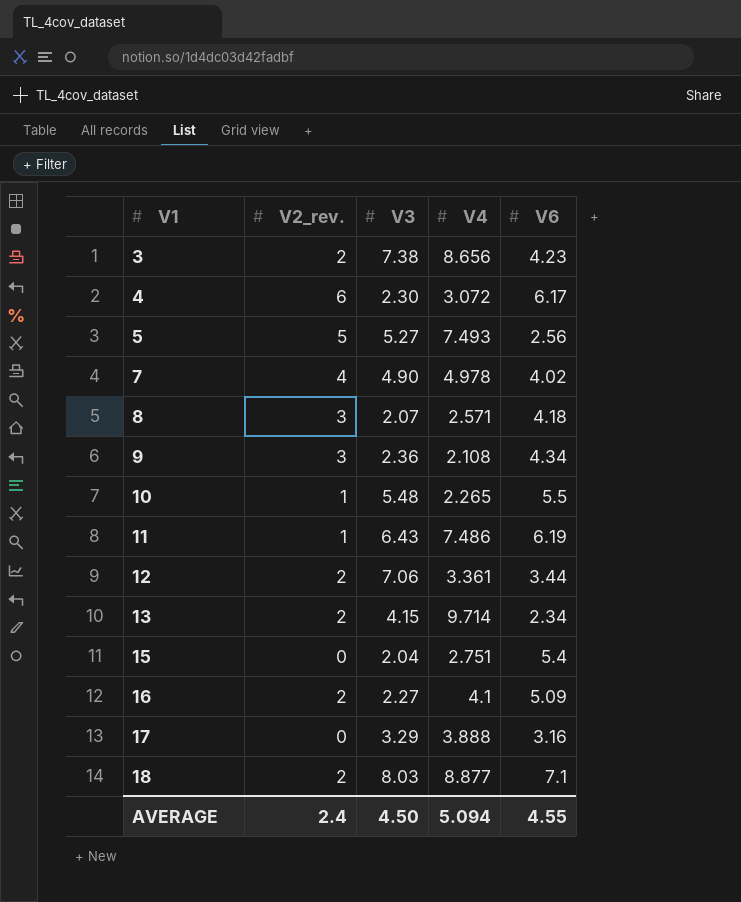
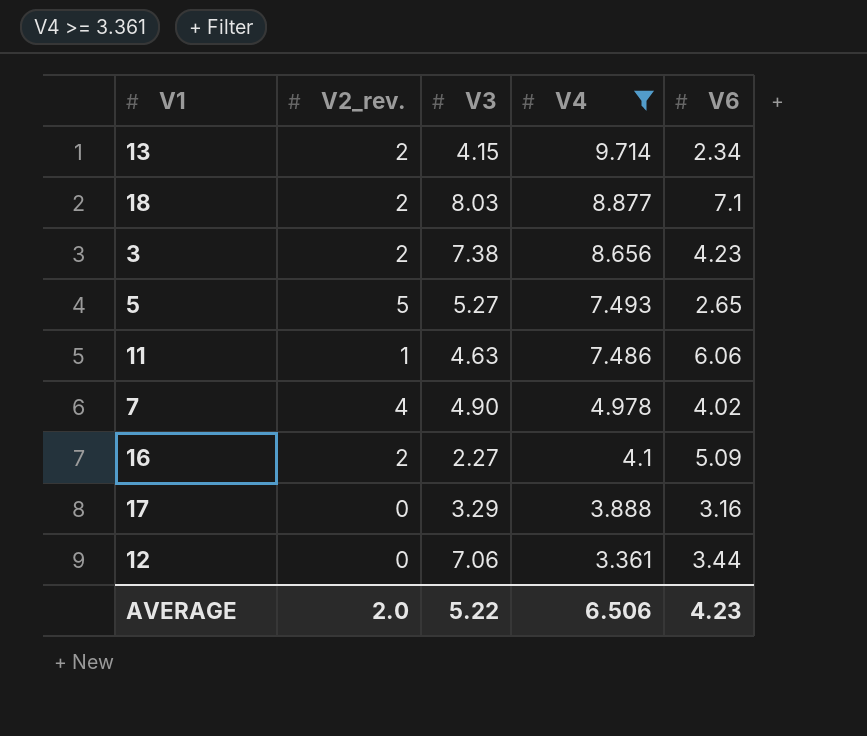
filter: none -> V4 >= 3.361
row order: V1 ascending -> V4 descending
5 | V6: 2.56 -> 2.65
11 | V3: 6.43 -> 4.63
11 | V6: 6.19 -> 6.06
12 | V2_rev.: 2 -> 0
AVERAGE | V2_rev.: 2.4 -> 2.0
AVERAGE | V3: 4.50 -> 5.22
AVERAGE | V4: 5.094 -> 6.506
AVERAGE | V6: 4.55 -> 4.23

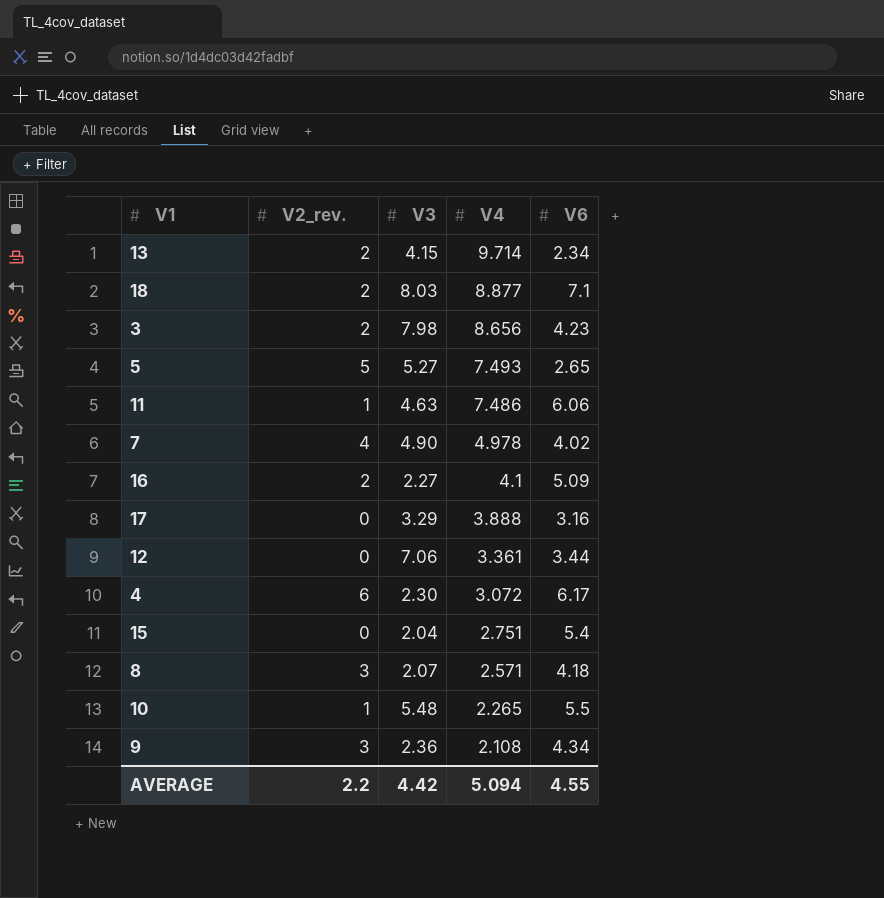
filter: V4 >= 3.361 -> none
3 | V3: 7.38 -> 7.98
AVERAGE | V2_rev.: 2.0 -> 2.2
AVERAGE | V3: 5.22 -> 4.42
AVERAGE | V4: 6.506 -> 5.094
AVERAGE | V6: 4.23 -> 4.55

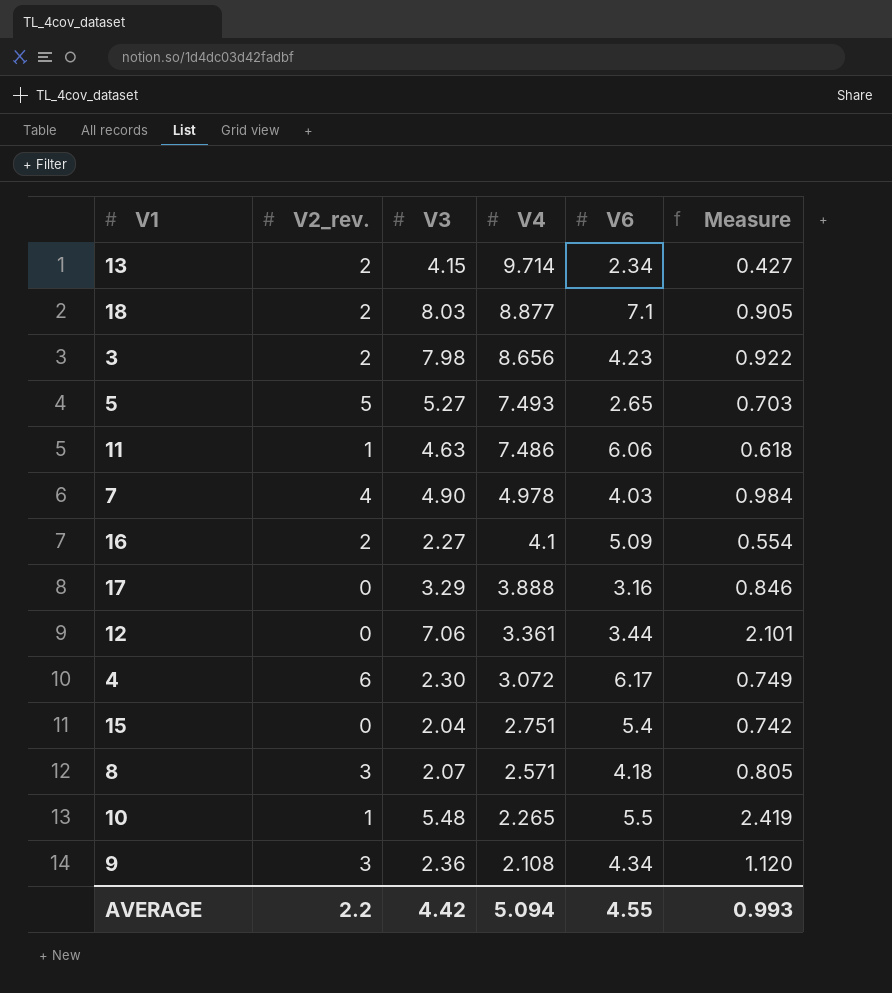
column Measure | formula: none -> [V3] / [V4]
7 | V6: 4.02 -> 4.03

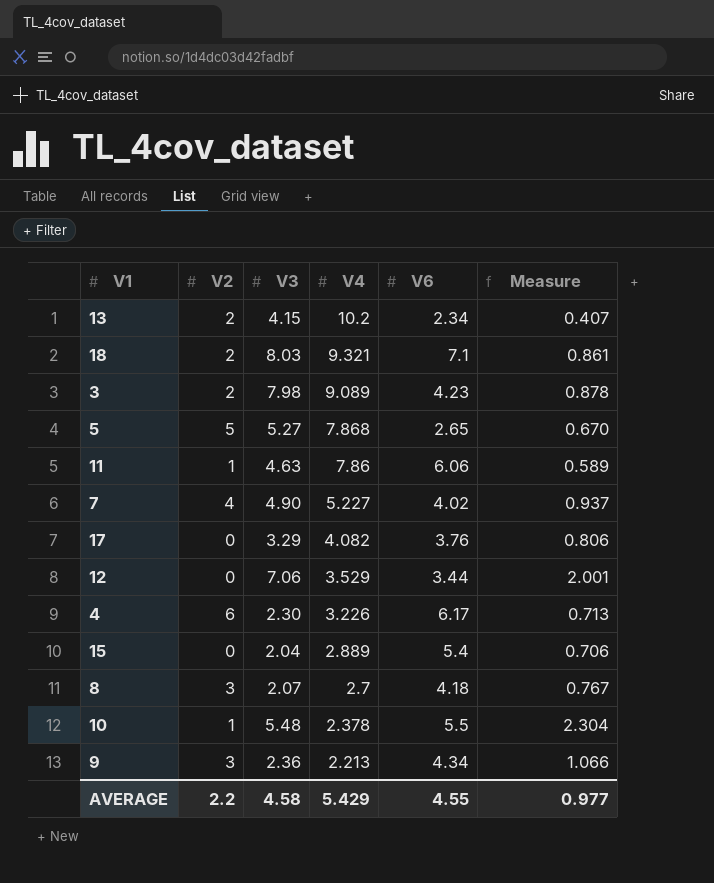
column name: V2_rev. -> V2
row 16: 2 | 2.27 | 4.1 | 5.09 | 0.554 -> none
13 | V4: 9.714 -> 10.2
13 | Measure: 0.427 -> 0.407
18 | V4: 8.877 -> 9.321
18 | Measure: 0.905 -> 0.861
3 | V4: 8.656 -> 9.089
3 | Measure: 0.922 -> 0.878
5 | V4: 7.493 -> 7.868
5 | Measure: 0.703 -> 0.670
11 | V4: 7.486 -> 7.86
11 | Measure: 0.618 -> 0.589
7 | V4: 4.978 -> 5.227
7 | V6: 4.03 -> 4.02
7 | Measure: 0.984 -> 0.937
17 | V4: 3.888 -> 4.082
17 | V6: 3.16 -> 3.76
17 | Measure: 0.846 -> 0.806
12 | V4: 3.361 -> 3.529
12 | Measure: 2.101 -> 2.001
4 | V4: 3.072 -> 3.226
4 | Measure: 0.749 -> 0.713
15 | V4: 2.751 -> 2.889
15 | Measure: 0.742 -> 0.706
8 | V4: 2.571 -> 2.7
8 | Measure: 0.805 -> 0.767
10 | V4: 2.265 -> 2.378
10 | Measure: 2.419 -> 2.304
9 | V4: 2.108 -> 2.213
9 | Measure: 1.120 -> 1.066
AVERAGE | V3: 4.42 -> 4.58
AVERAGE | V4: 5.094 -> 5.429
AVERAGE | Measure: 0.993 -> 0.977

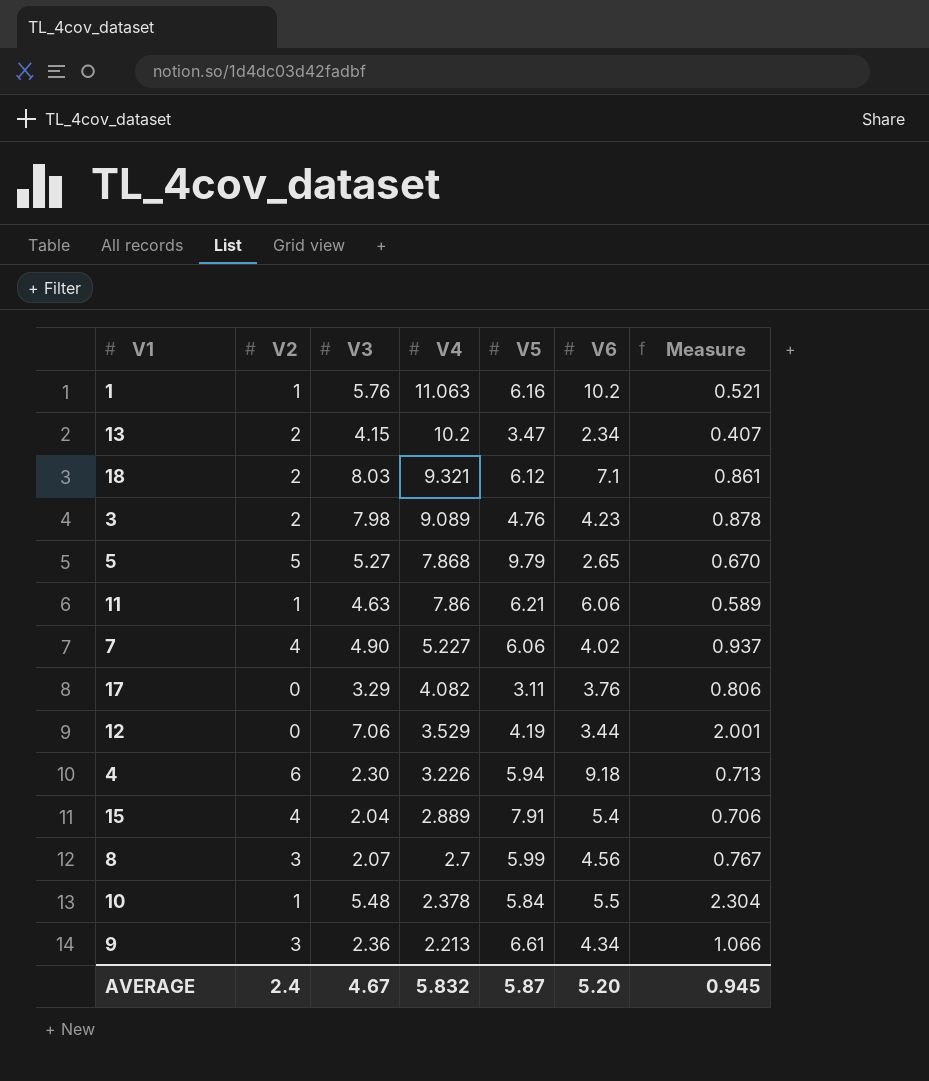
column V5 | position: none -> 5
row 1: none -> 1 | 5.76 | 11.063 | 6.16 | 10.2 | 0.521
4 | V6: 6.17 -> 9.18
15 | V2: 0 -> 4
8 | V6: 4.18 -> 4.56
AVERAGE | V2: 2.2 -> 2.4
AVERAGE | V3: 4.58 -> 4.67
AVERAGE | V4: 5.429 -> 5.832
AVERAGE | V6: 4.55 -> 5.20
AVERAGE | Measure: 0.977 -> 0.945

